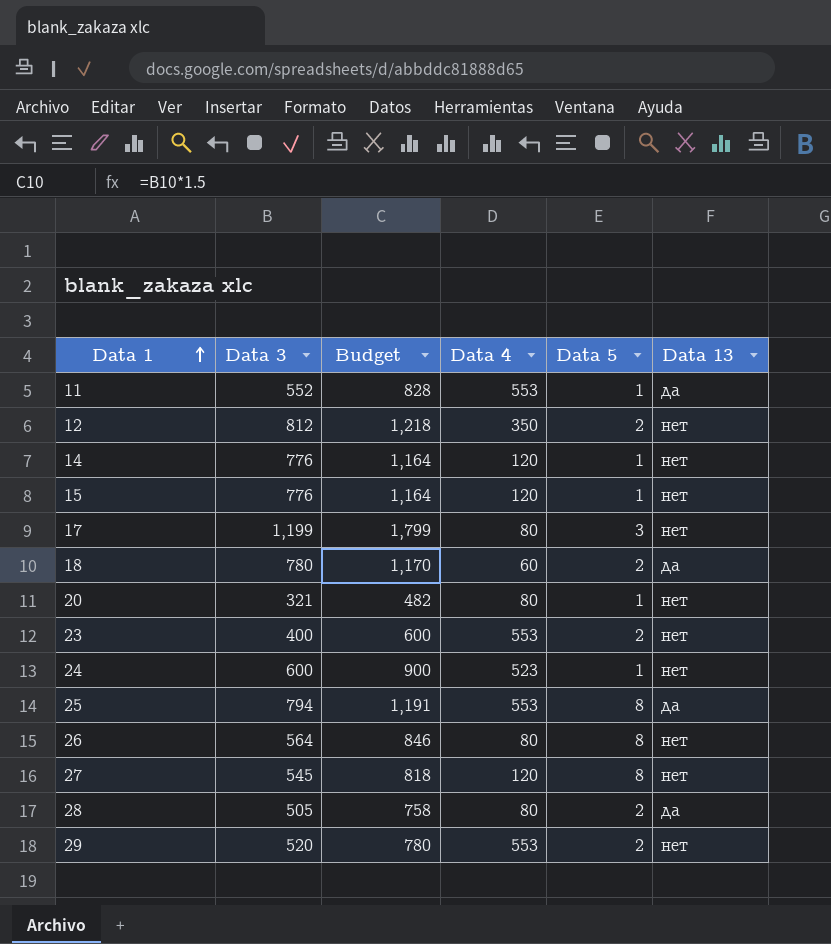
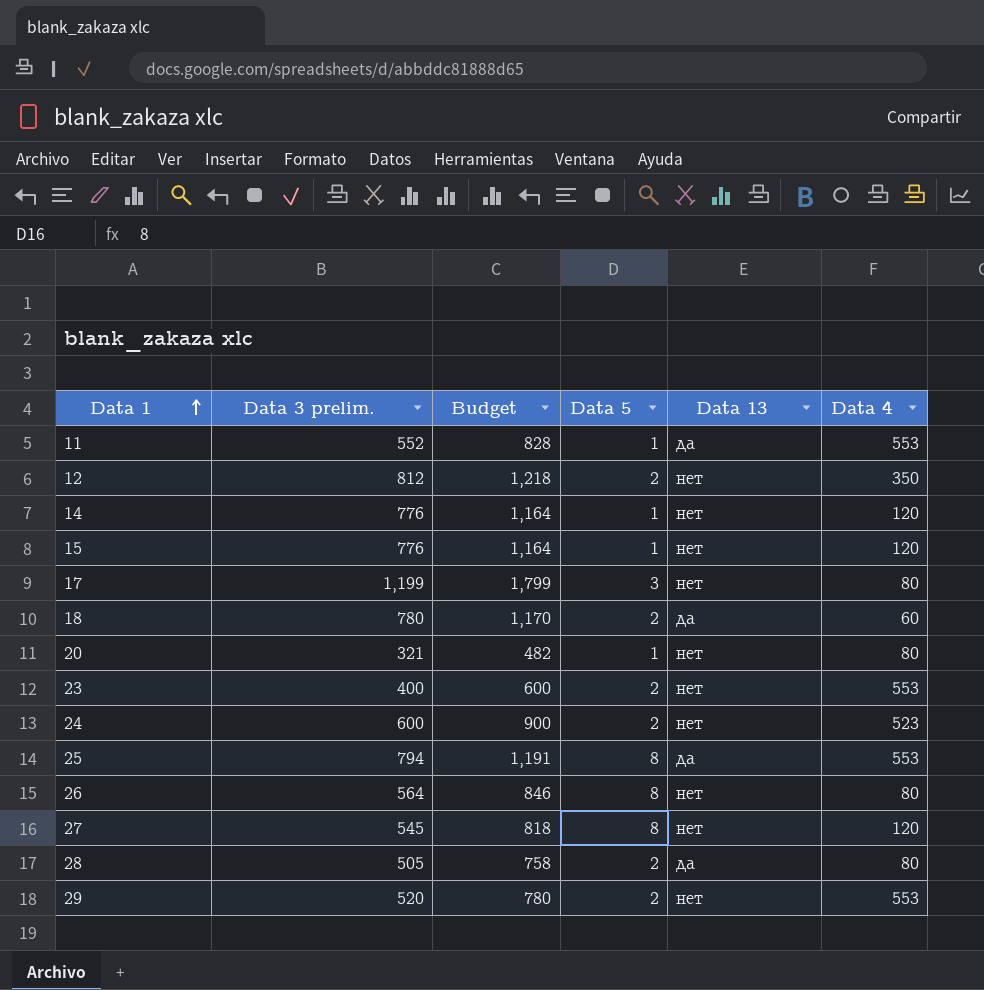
column name: Data 3 -> Data 3 prelim.
column Data 4 | position: 4 -> 6
24 | Data 5: 1 -> 2

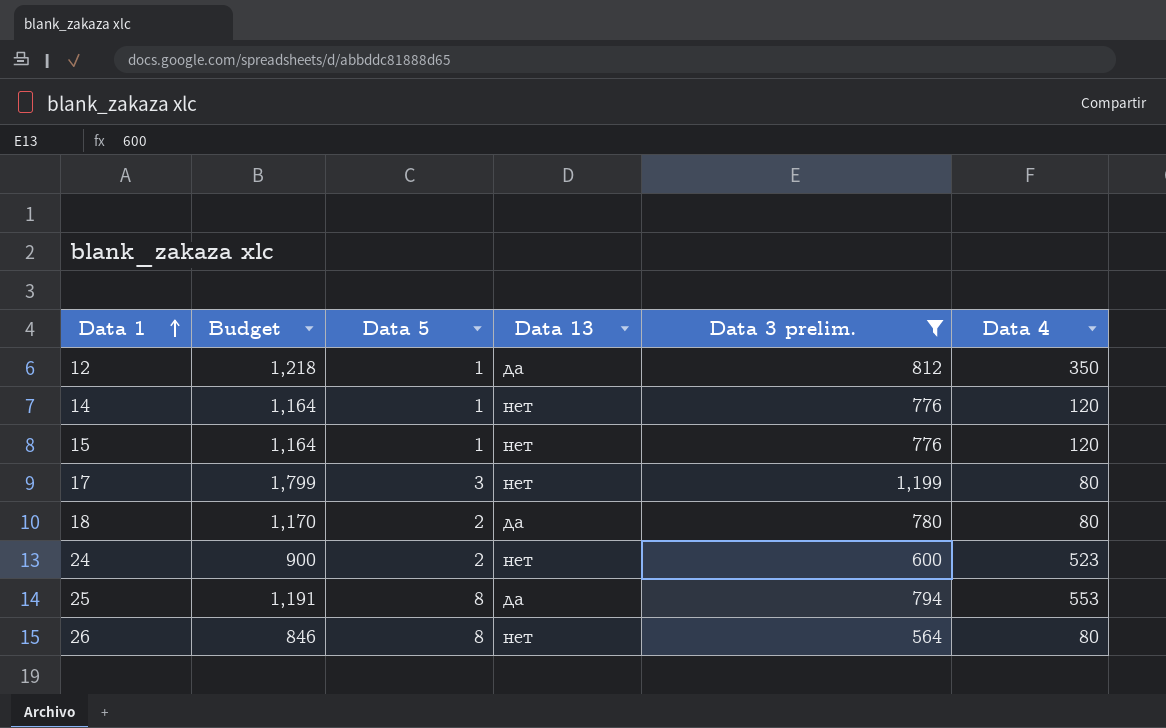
filter: none -> Data 3 prelim. >= 564
column Data 3 prelim. | position: 2 -> 5
12 | Data 5: 2 -> 1
12 | Data 13: нет -> да
18 | Data 4: 60 -> 80

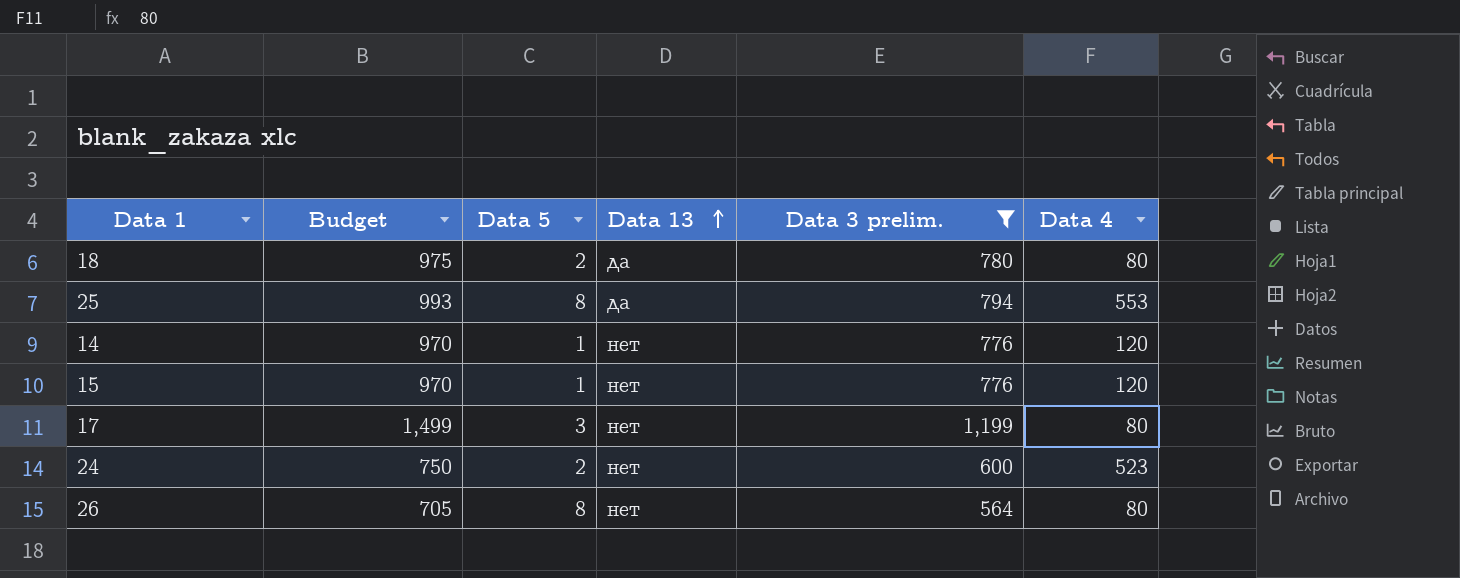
row order: Data 1 ascending -> Data 13 ascending
column Budget | formula: [Data 3 prelim.] * 1.5 -> [Data 3 prelim.] * 1.25
row 12: 1,218 | 1 | да | 812 | 350 -> none

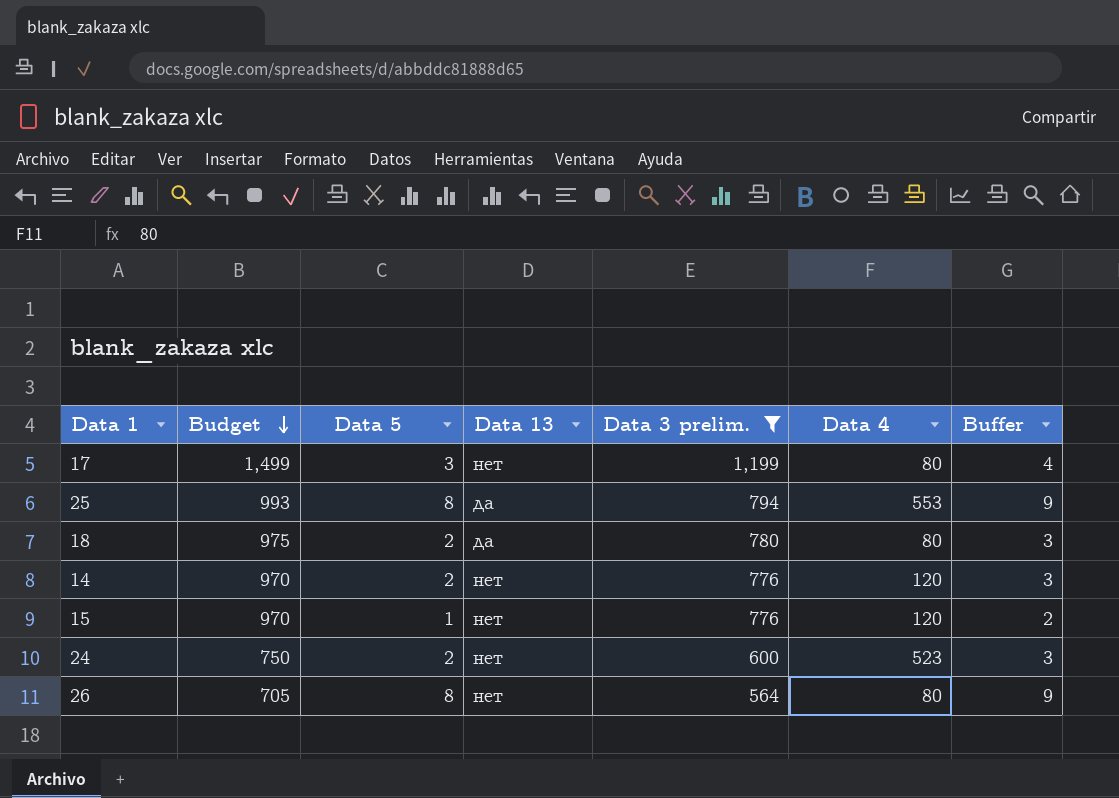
row order: Data 13 ascending -> Budget descending
column Buffer | formula: none -> [Data 5] + 1
14 | Data 5: 1 -> 2

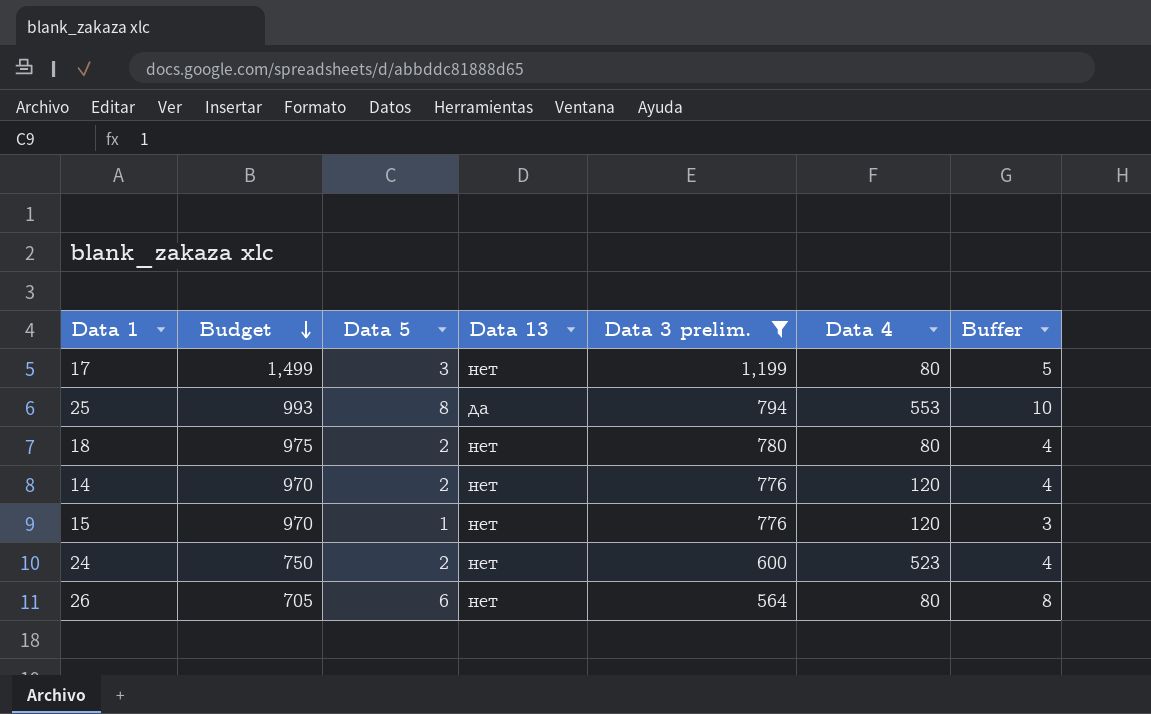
column Buffer | formula: [Data 5] + 1 -> [Data 5] + 2
18 | Data 13: да -> нет
26 | Data 5: 8 -> 6

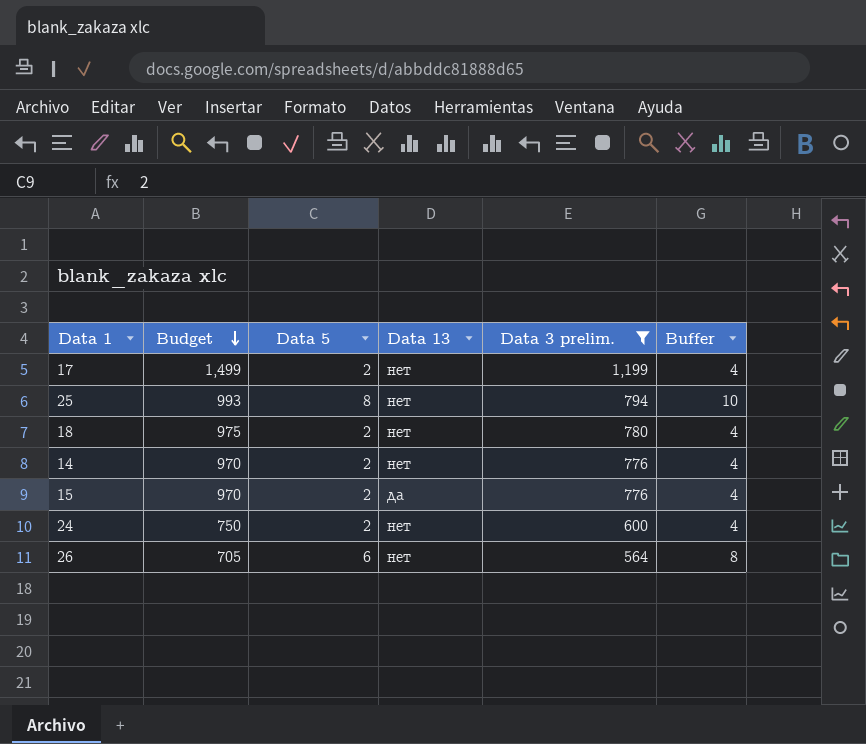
column Data 4 | position: 6 -> none
17 | Data 5: 3 -> 2
17 | Buffer: 5 -> 4
25 | Data 13: да -> нет
15 | Data 5: 1 -> 2
15 | Data 13: нет -> да
15 | Buffer: 3 -> 4

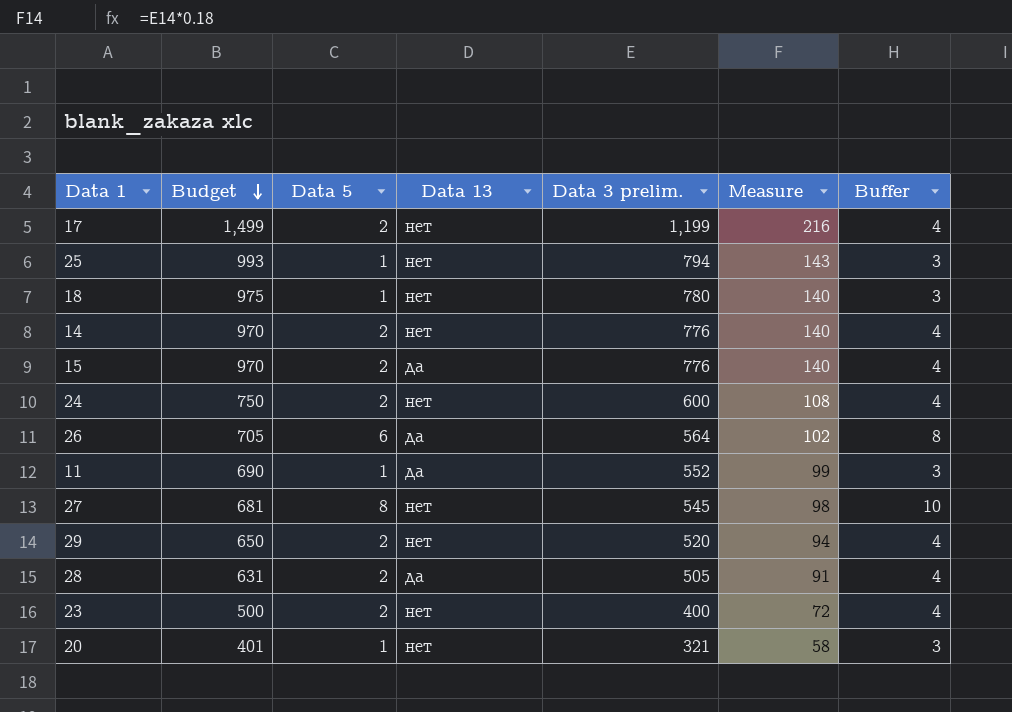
filter: Data 3 prelim. >= 564 -> none
column Measure | formula: none -> [Data 3 prelim.] * 0.18
25 | Data 5: 8 -> 1
25 | Buffer: 10 -> 3
18 | Data 5: 2 -> 1
18 | Buffer: 4 -> 3
26 | Data 13: нет -> да

